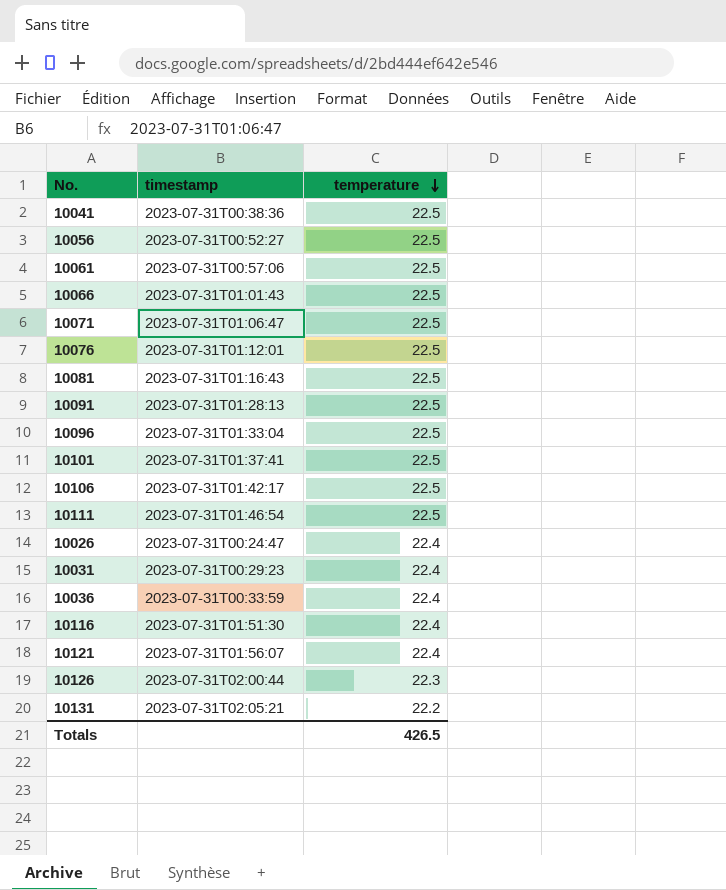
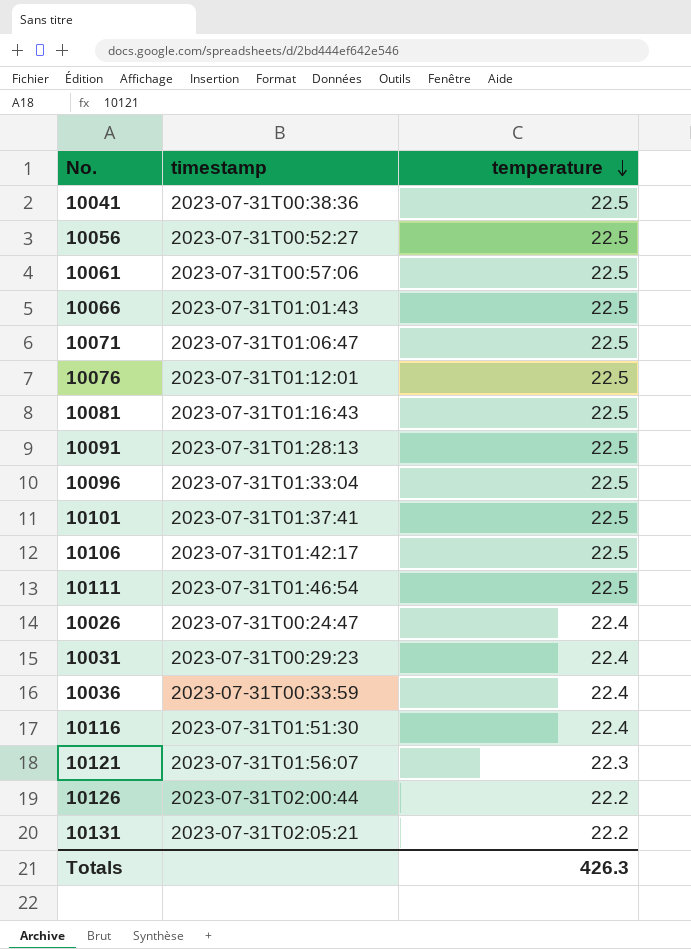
10121 | temperature: 22.4 -> 22.3
10126 | temperature: 22.3 -> 22.2
Totals | temperature: 426.5 -> 426.3

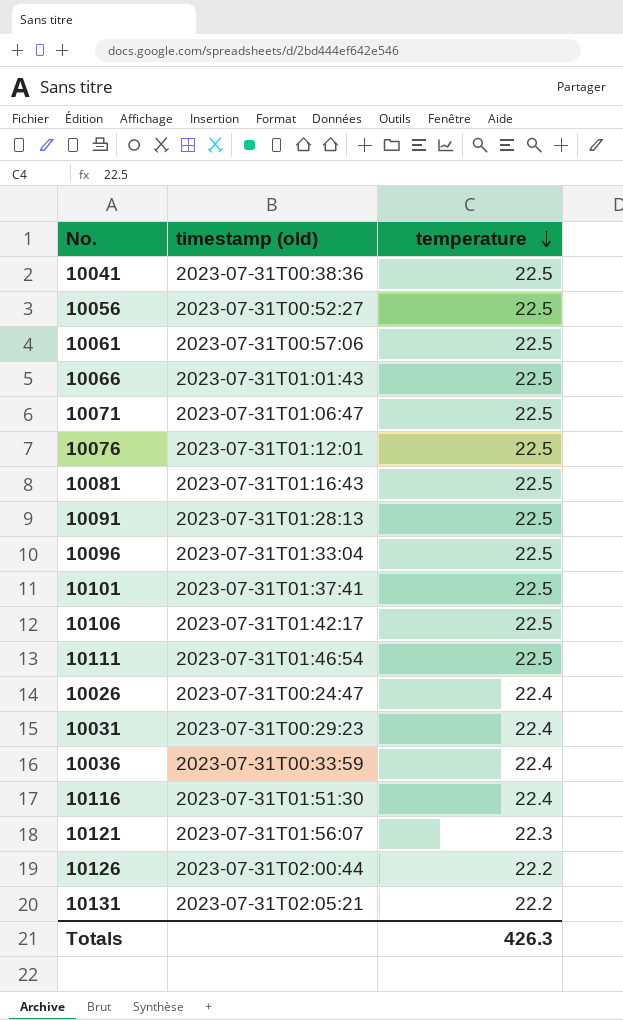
column name: timestamp -> timestamp (old)

